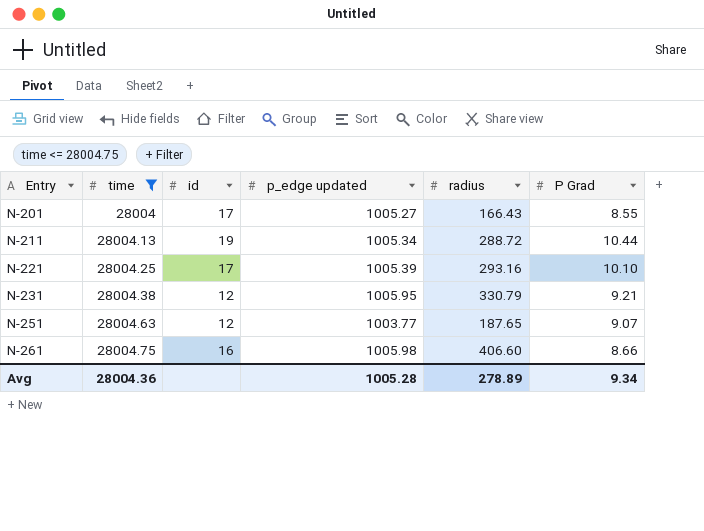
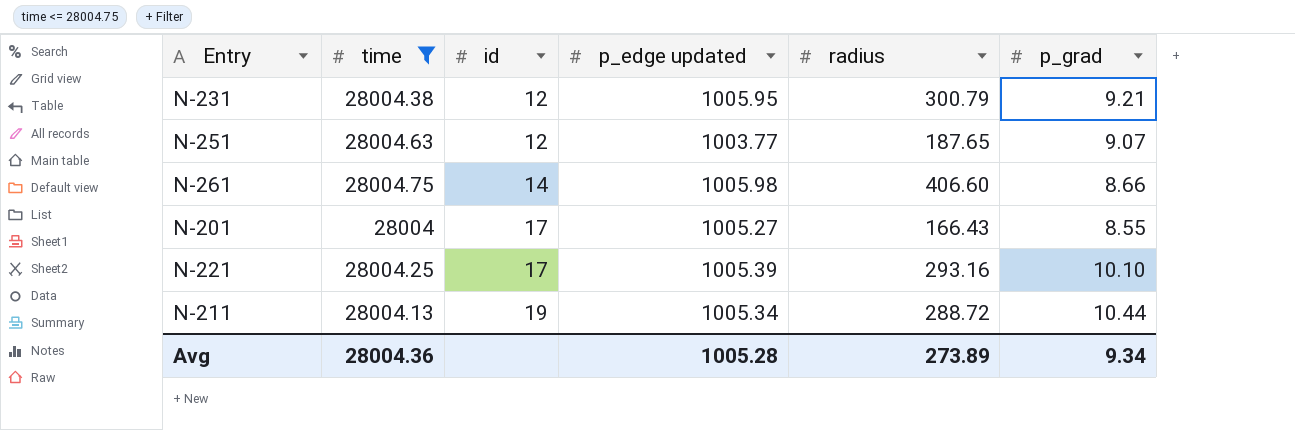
row order: Entry ascending -> id ascending
column name: P Grad -> p_grad
N-231 | radius: 330.79 -> 300.79
N-261 | id: 16 -> 14
Avg | radius: 278.89 -> 273.89

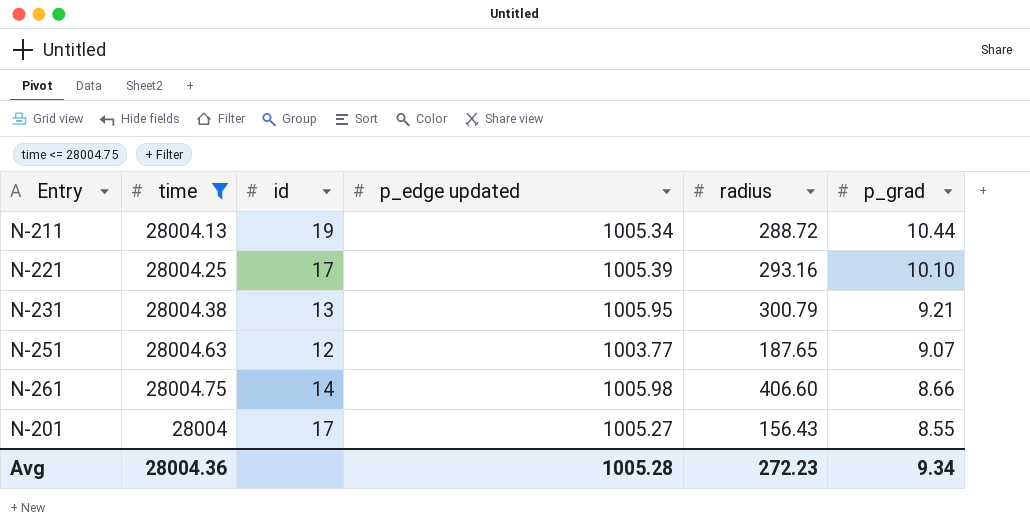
row order: id ascending -> p_grad descending
N-231 | id: 12 -> 13
N-201 | radius: 166.43 -> 156.43
Avg | radius: 273.89 -> 272.23

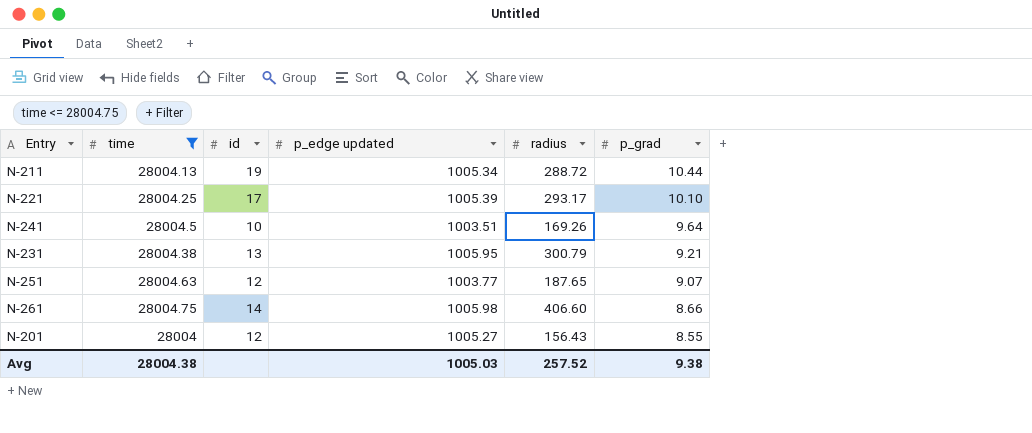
N-221 | radius: 293.16 -> 293.17
row N-241: none -> 28004.5 | 10 | 1003.51 | 169.26 | 9.64
N-201 | id: 17 -> 12
Avg | time: 28004.36 -> 28004.38
Avg | p_edge updated: 1005.28 -> 1005.03
Avg | radius: 272.23 -> 257.52
Avg | p_grad: 9.34 -> 9.38

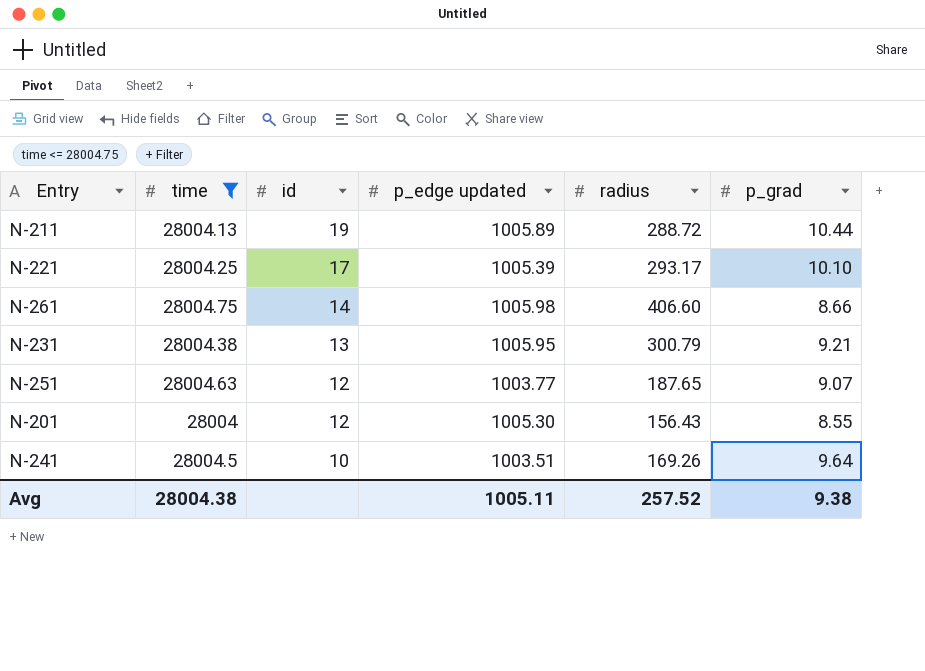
row order: p_grad descending -> id descending
N-211 | p_edge updated: 1005.34 -> 1005.89
N-201 | p_edge updated: 1005.27 -> 1005.30
Avg | p_edge updated: 1005.03 -> 1005.11

